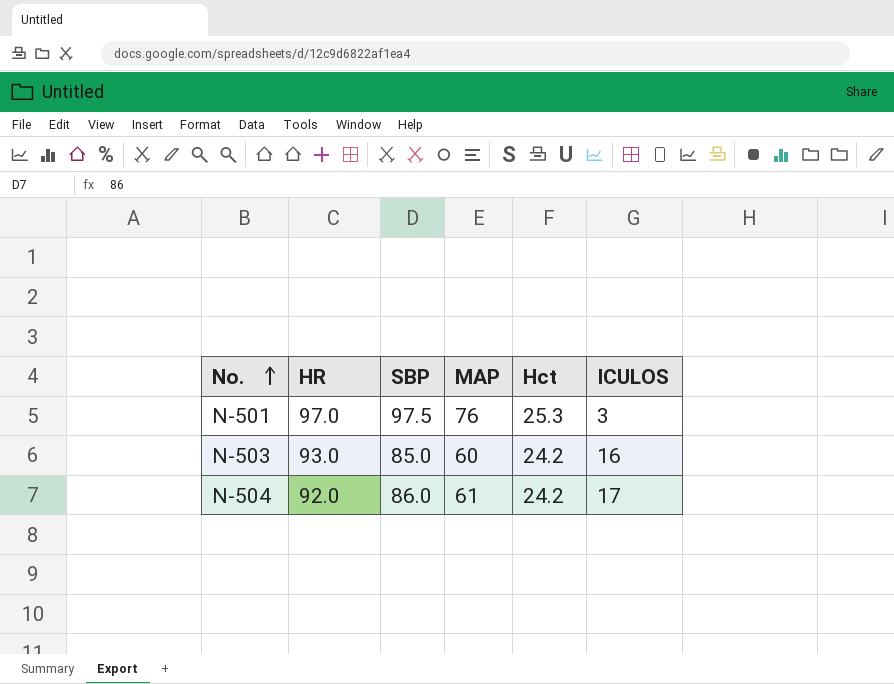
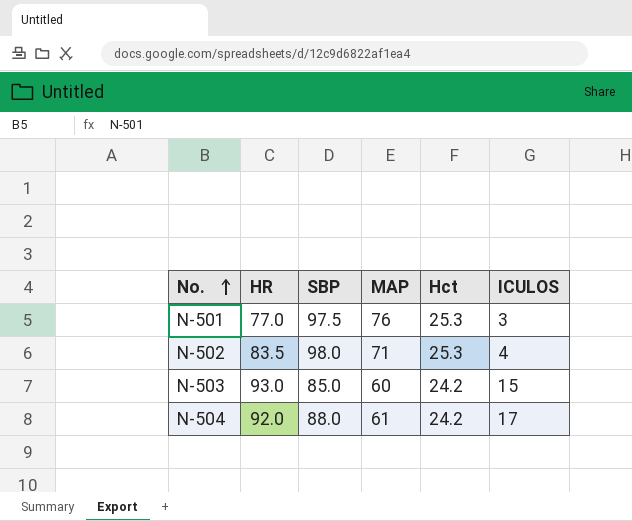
N-501 | HR: 97.0 -> 77.0
row N-502: none -> 83.5 | 98.0 | 71 | 25.3 | 4
N-503 | ICULOS: 16 -> 15
N-504 | SBP: 86.0 -> 88.0

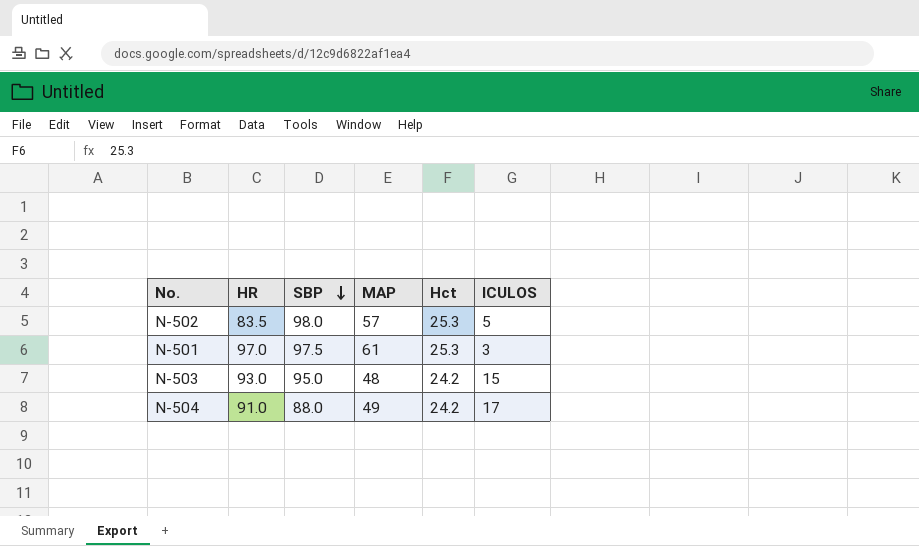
row order: No. ascending -> SBP descending
N-502 | MAP: 71 -> 57
N-502 | ICULOS: 4 -> 5
N-501 | HR: 77.0 -> 97.0
N-501 | MAP: 76 -> 61
N-503 | SBP: 85.0 -> 95.0
N-503 | MAP: 60 -> 48
N-504 | HR: 92.0 -> 91.0
N-504 | MAP: 61 -> 49

